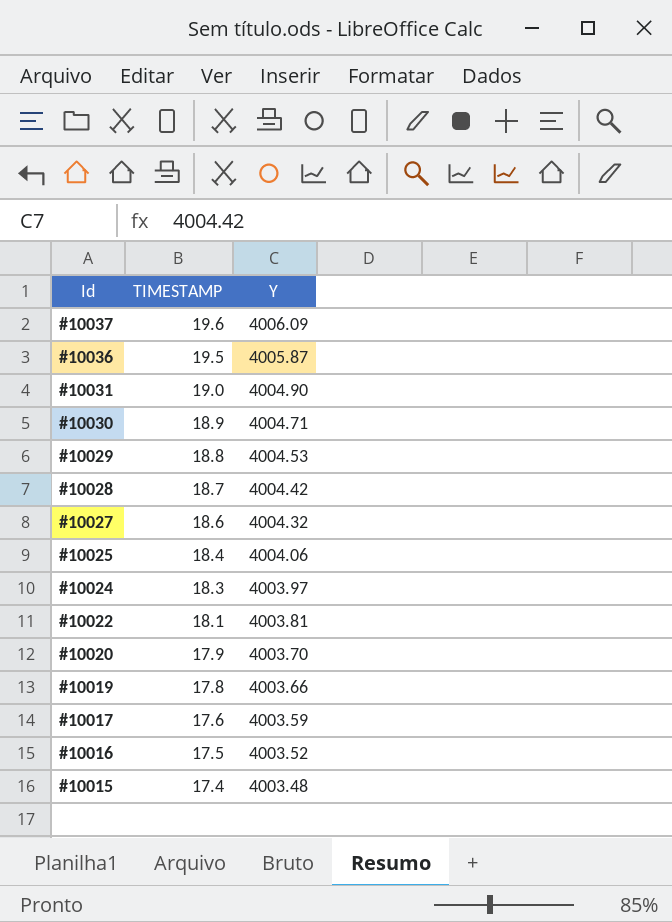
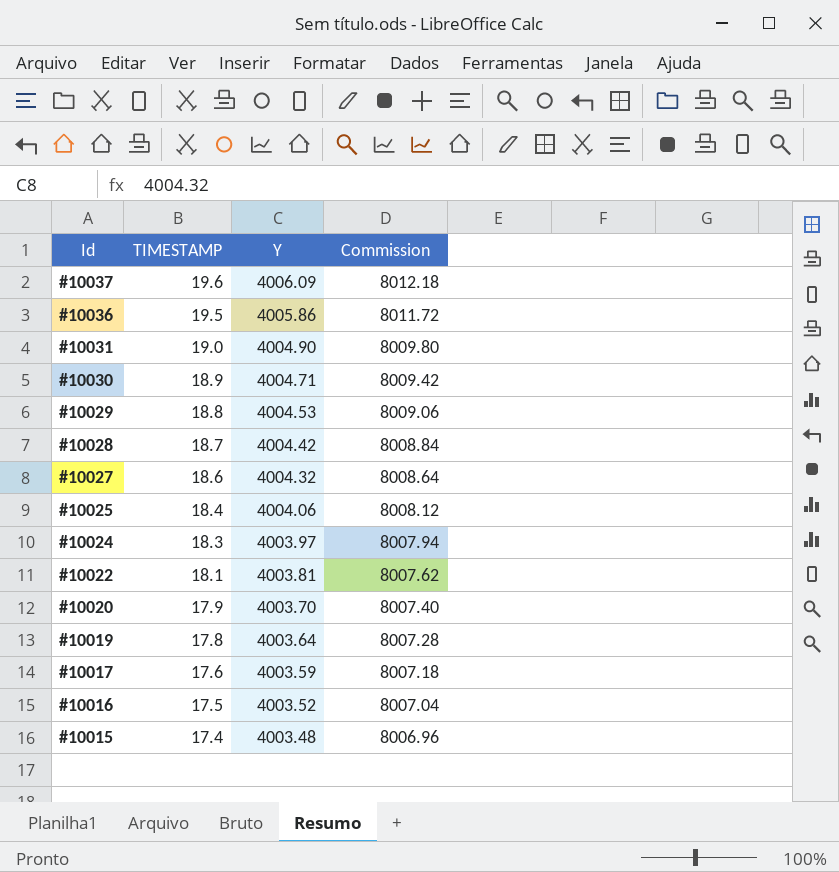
column Commission | formula: none -> [Y] * 2
#10036 | Y: 4005.87 -> 4005.86
#10019 | Y: 4003.66 -> 4003.64

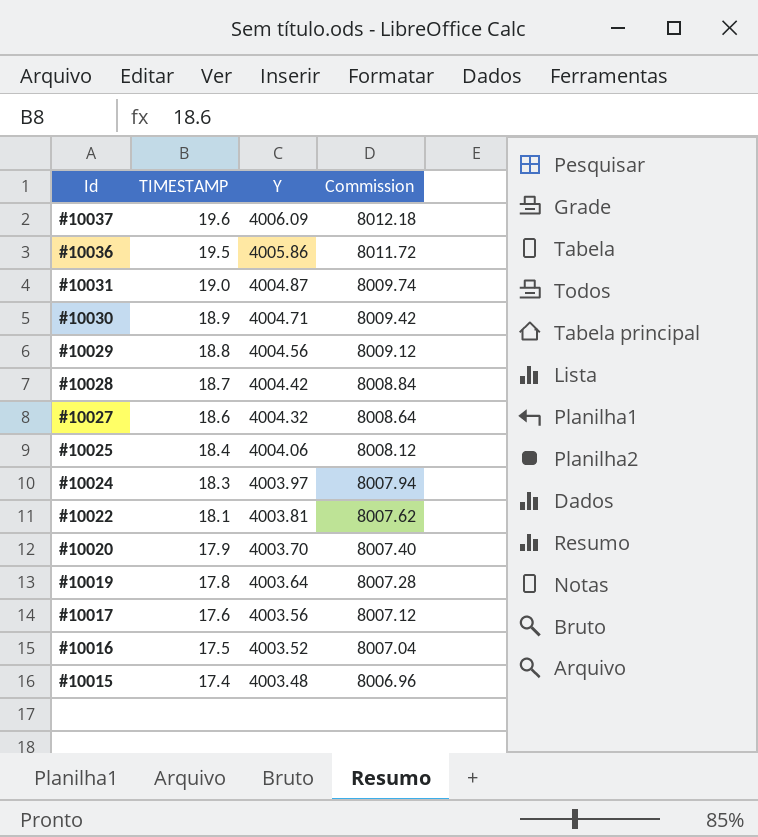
#10031 | Y: 4004.90 -> 4004.87
#10031 | Commission: 8009.80 -> 8009.74
#10029 | Y: 4004.53 -> 4004.56
#10029 | Commission: 8009.06 -> 8009.12
#10017 | Y: 4003.59 -> 4003.56
#10017 | Commission: 8007.18 -> 8007.12

